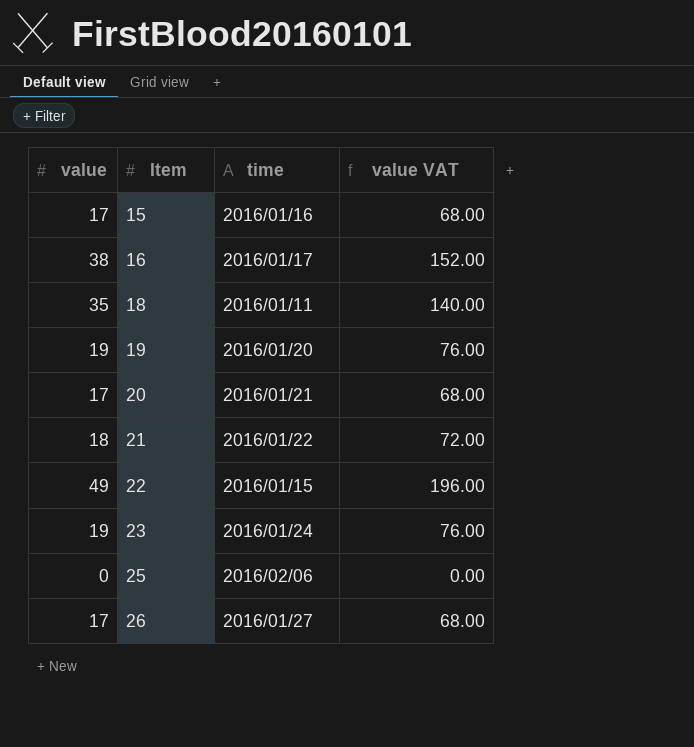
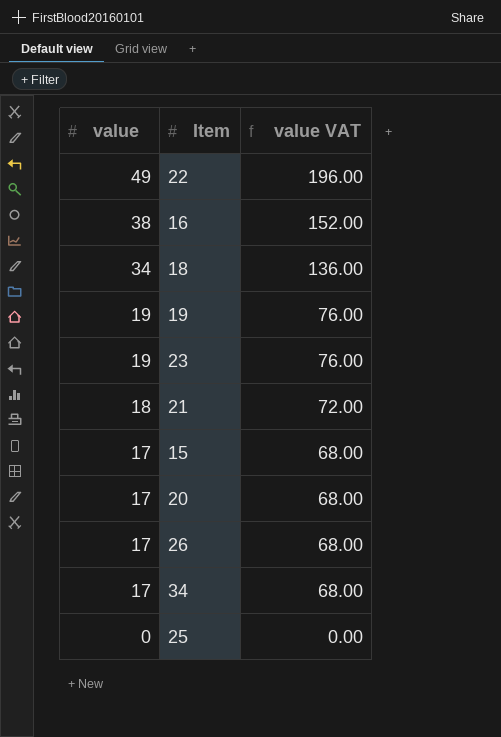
row order: Item ascending -> value descending
column time | position: 3 -> none
18 | value: 35 -> 34
18 | value VAT: 140.00 -> 136.00
row 34: none -> 17 | 68.00

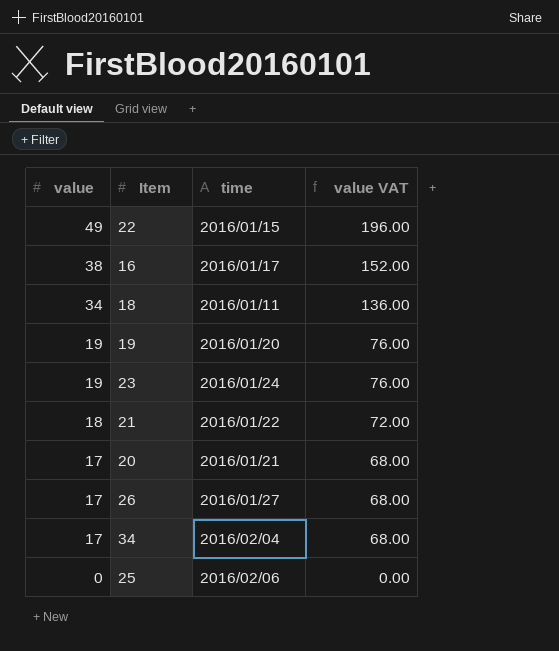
column time | position: none -> 3
row 15: 17 | 68.00 -> none

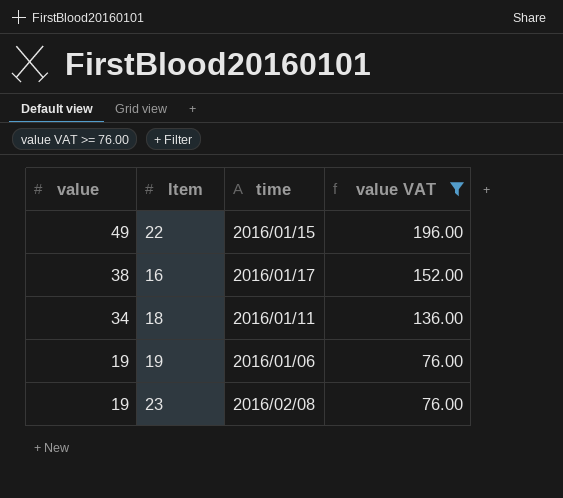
filter: none -> value VAT >= 76.00
19 | time: 2016/01/20 -> 2016/01/06
23 | time: 2016/01/24 -> 2016/02/08

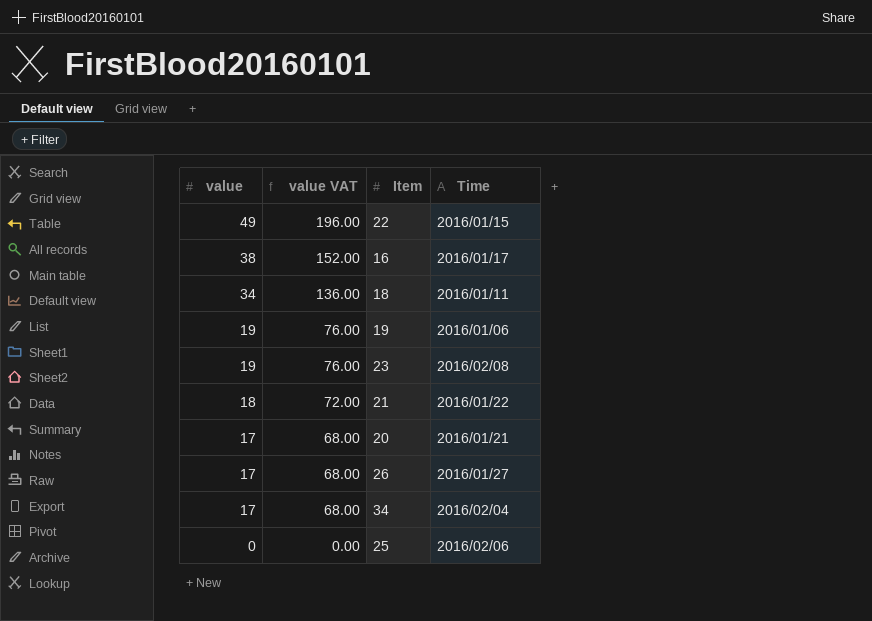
filter: value VAT >= 76.00 -> none
column value VAT | position: 4 -> 2
column name: time -> Time

